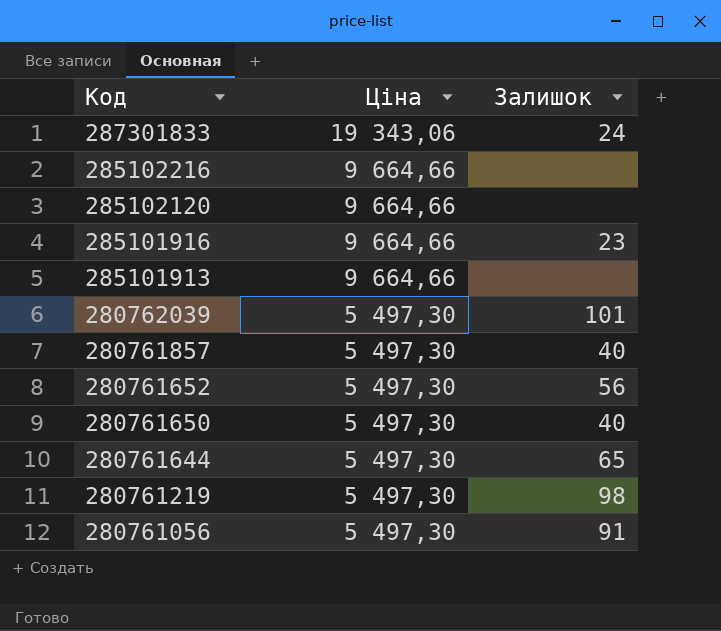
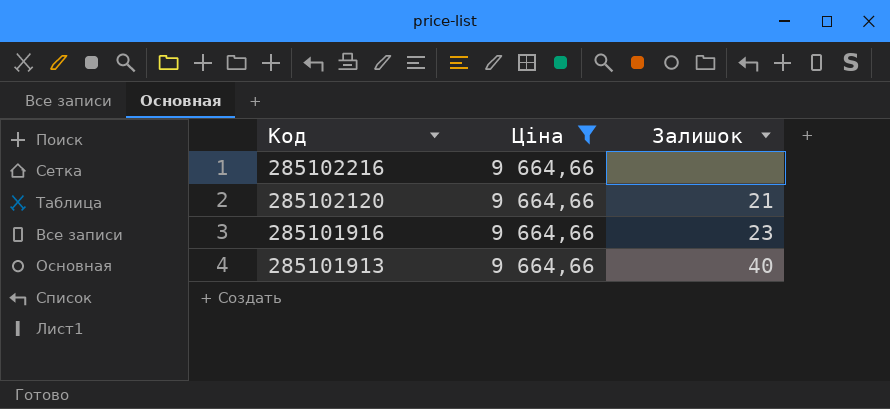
filter: none -> Ціна = 9 664,66
285102120 | Залишок: none -> 21
285101913 | Залишок: none -> 40

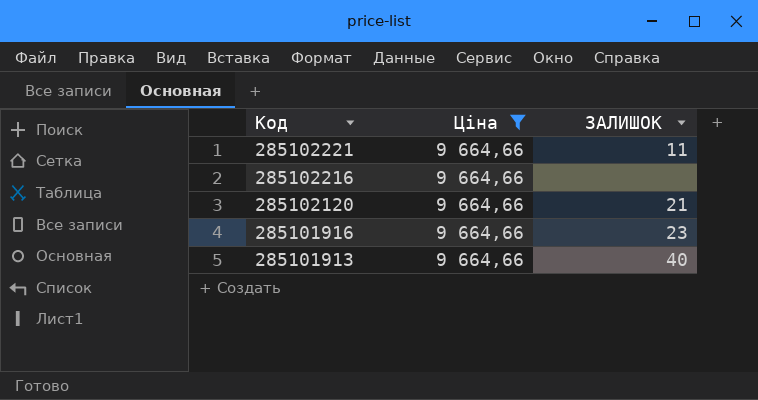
column name: Залишок -> ЗАЛИШОК
row 285102221: none -> 9 664,66 | 11

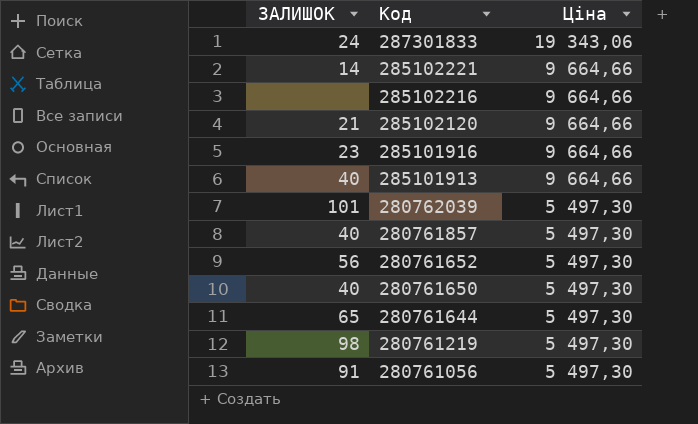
filter: Ціна = 9 664,66 -> none
column ЗАЛИШОК | position: 3 -> 1
285102221 | ЗАЛИШОК: 11 -> 14

